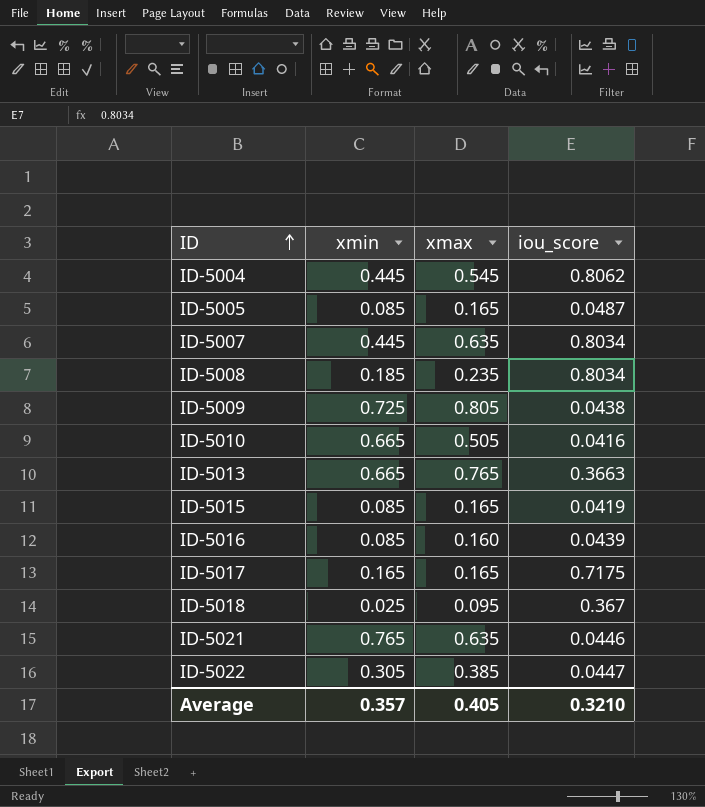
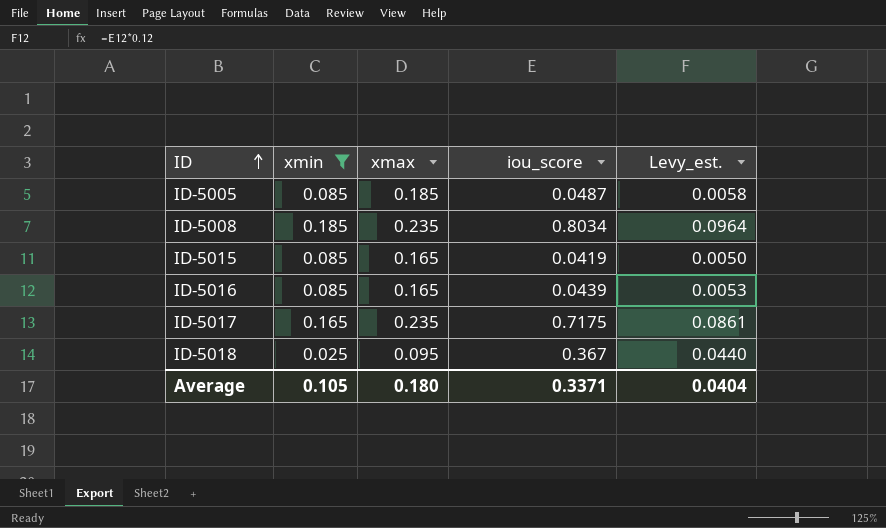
filter: none -> xmin <= 0.185
column Levy_est. | formula: none -> [iou_score] * 0.12
ID-5005 | xmax: 0.165 -> 0.185
ID-5016 | xmax: 0.160 -> 0.165
ID-5017 | xmax: 0.165 -> 0.235
Average | xmin: 0.357 -> 0.105
Average | xmax: 0.405 -> 0.180
Average | iou_score: 0.3210 -> 0.3371

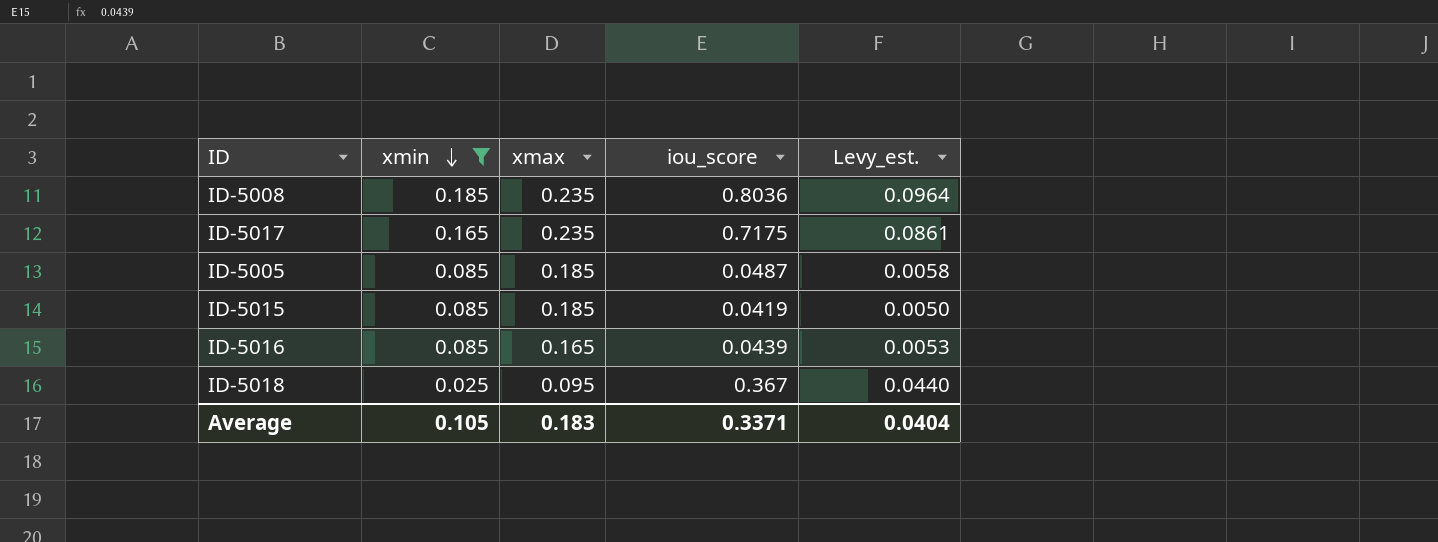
row order: ID ascending -> xmin descending
ID-5008 | iou_score: 0.8034 -> 0.8036
ID-5015 | xmax: 0.165 -> 0.185
Average | xmax: 0.180 -> 0.183

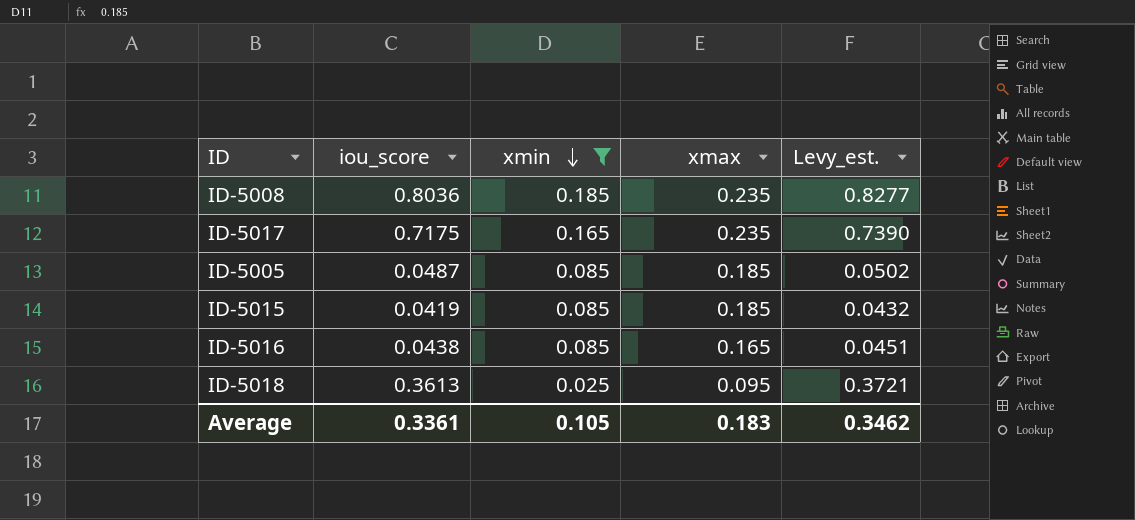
column iou_score | position: 4 -> 2
column Levy_est. | formula: [iou_score] * 0.12 -> [iou_score] * 1.03
ID-5016 | iou_score: 0.0439 -> 0.0438
ID-5018 | iou_score: 0.367 -> 0.3613
Average | iou_score: 0.3371 -> 0.3361
Average | Levy_est.: 0.0404 -> 0.3462

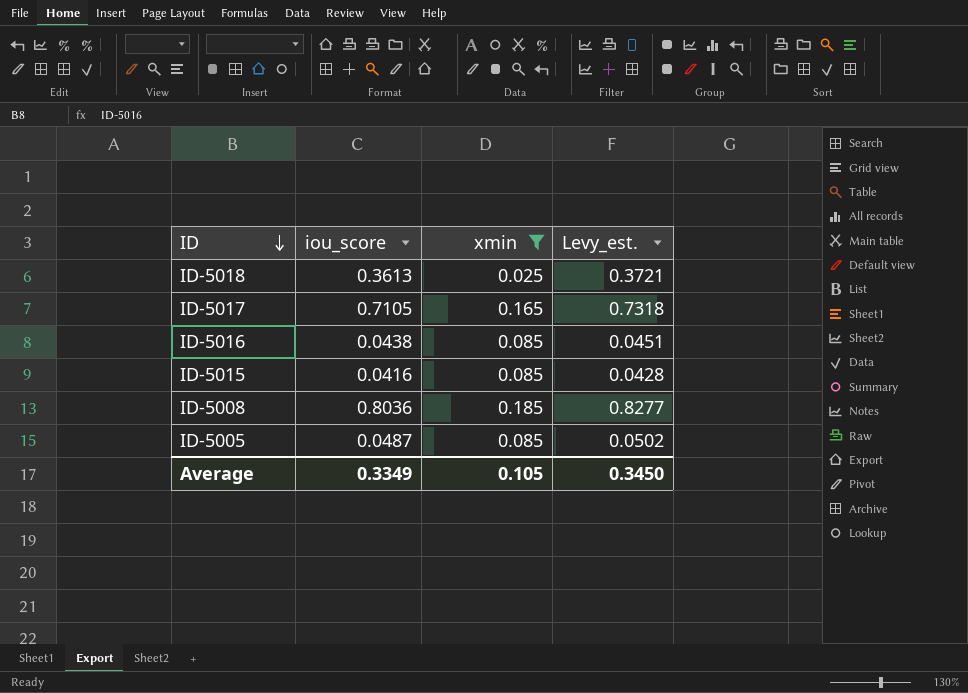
row order: xmin descending -> ID descending
column xmax | position: 4 -> none
ID-5017 | iou_score: 0.7175 -> 0.7105
ID-5017 | Levy_est.: 0.7390 -> 0.7318
ID-5015 | iou_score: 0.0419 -> 0.0416
ID-5015 | Levy_est.: 0.0432 -> 0.0428
Average | iou_score: 0.3361 -> 0.3349
Average | Levy_est.: 0.3462 -> 0.3450

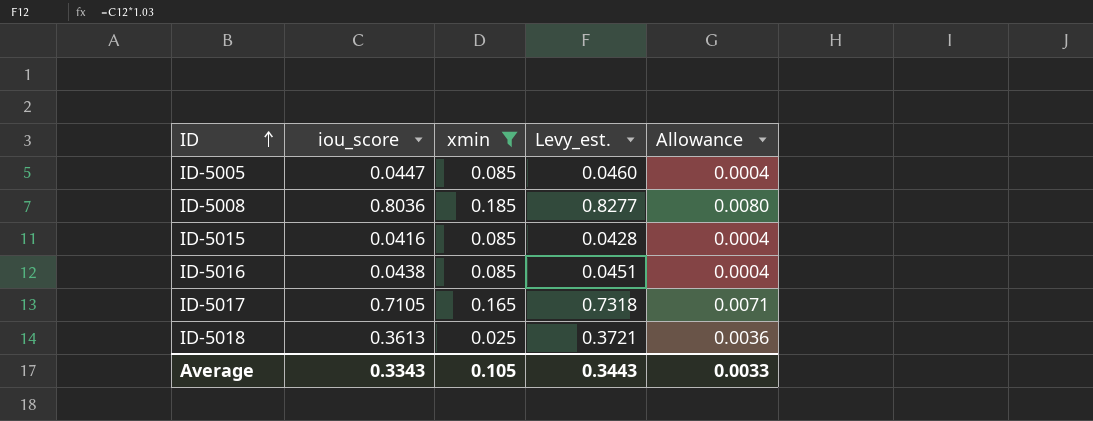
row order: ID descending -> ID ascending
column Allowance | formula: none -> [iou_score] * 0.01
ID-5005 | iou_score: 0.0487 -> 0.0447
ID-5005 | Levy_est.: 0.0502 -> 0.0460
Average | iou_score: 0.3349 -> 0.3343
Average | Levy_est.: 0.3450 -> 0.3443

